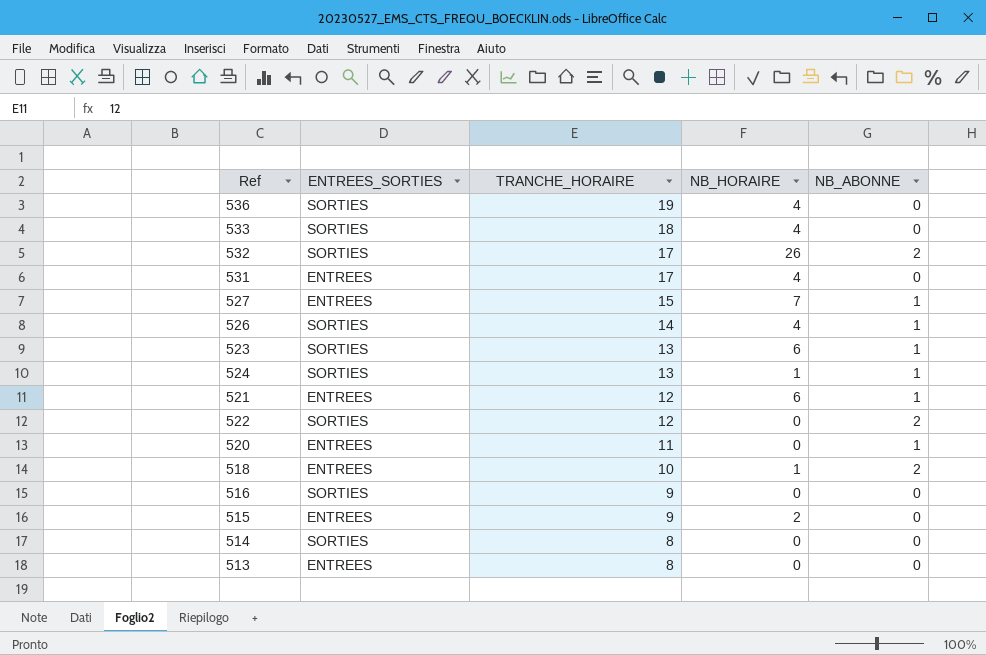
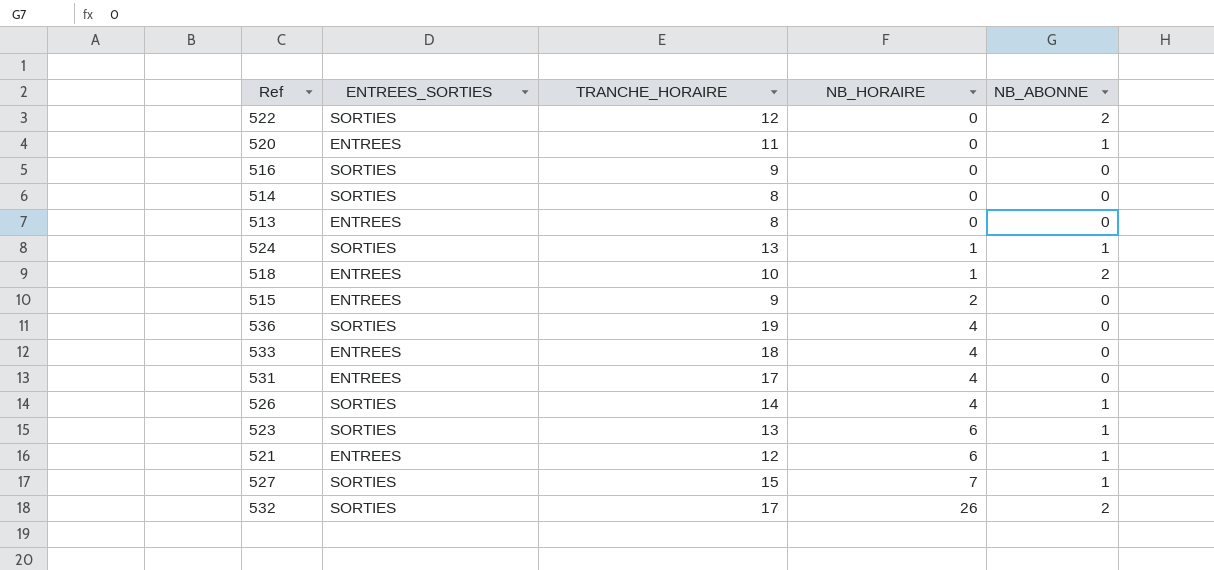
row order: TRANCHE_HORAIRE descending -> NB_HORAIRE ascending
533 | ENTREES_SORTIES: SORTIES -> ENTREES
527 | ENTREES_SORTIES: ENTREES -> SORTIES

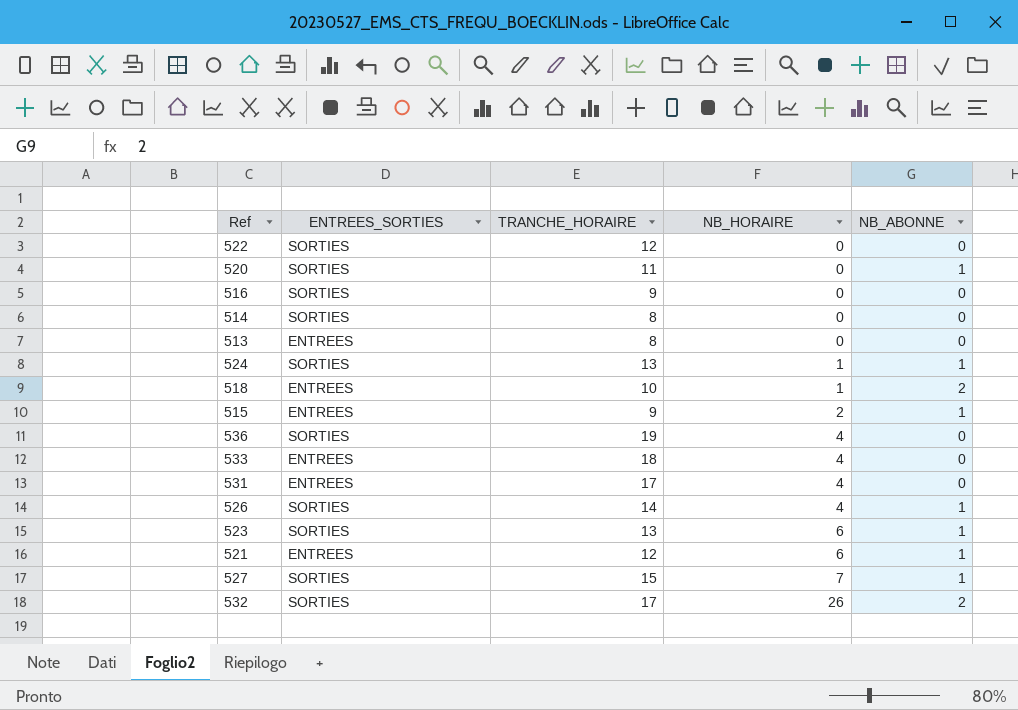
522 | NB_ABONNE: 2 -> 0
520 | ENTREES_SORTIES: ENTREES -> SORTIES
515 | NB_ABONNE: 0 -> 1

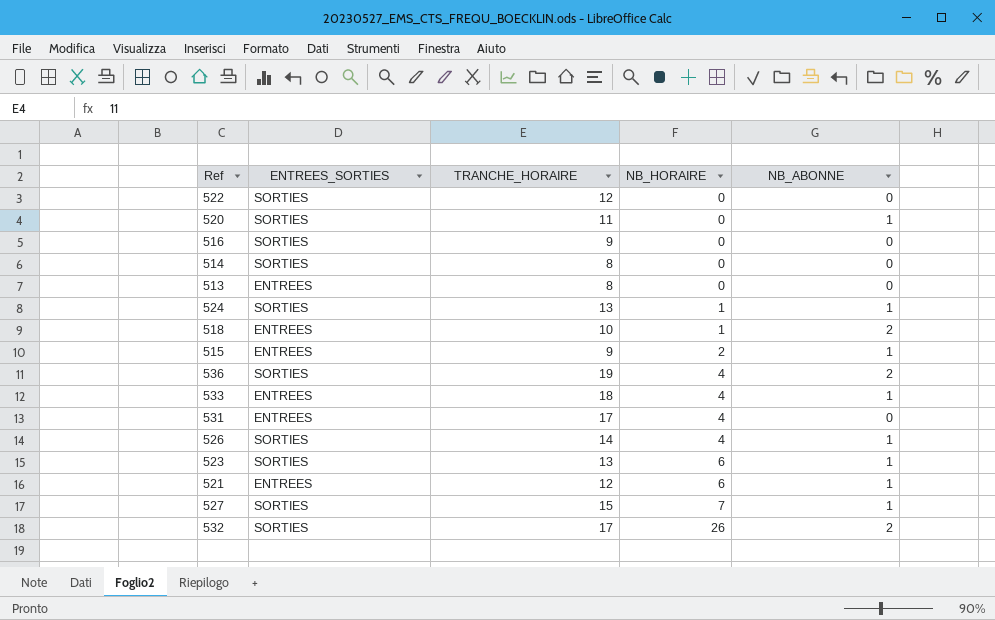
536 | NB_ABONNE: 0 -> 2
533 | NB_ABONNE: 0 -> 1

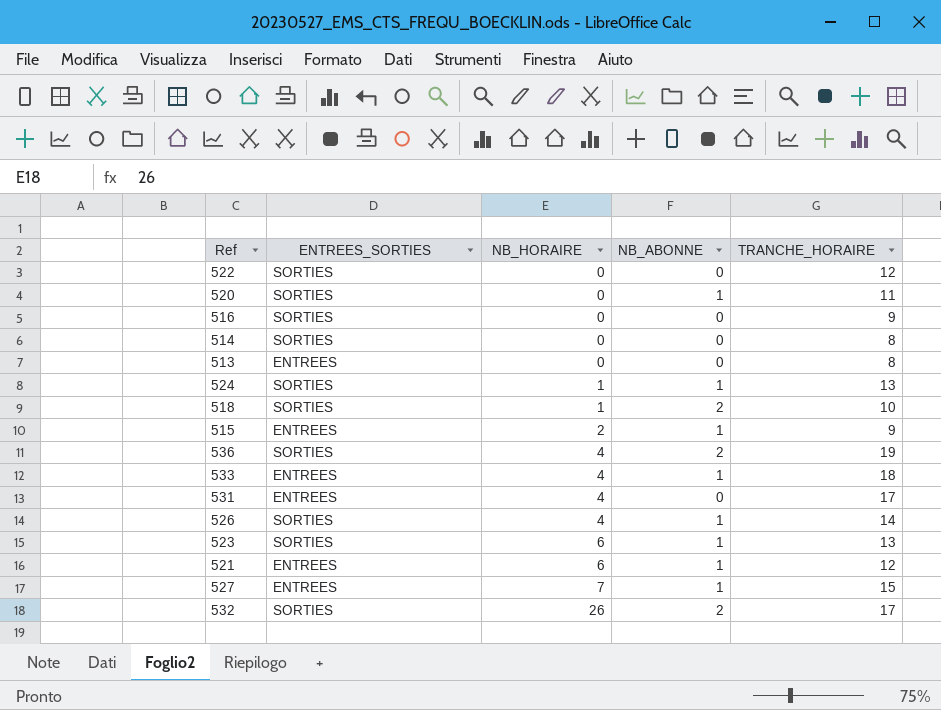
column TRANCHE_HORAIRE | position: 3 -> 5
518 | ENTREES_SORTIES: ENTREES -> SORTIES
527 | ENTREES_SORTIES: SORTIES -> ENTREES

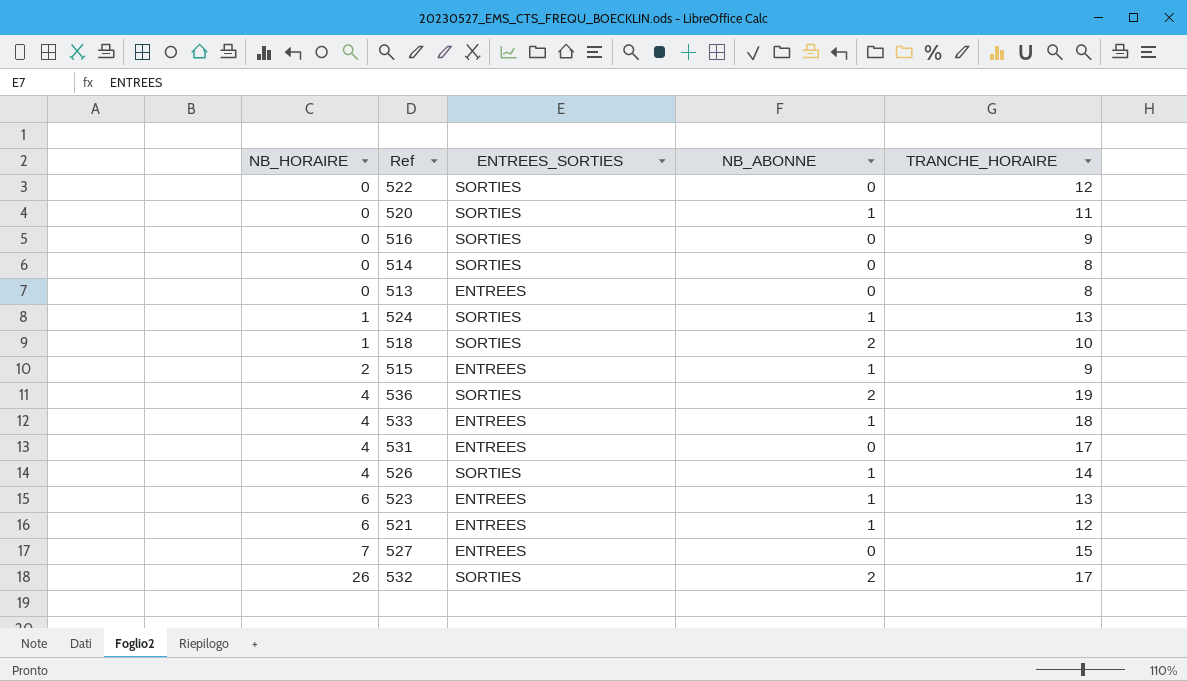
column NB_HORAIRE | position: 3 -> 1
523 | ENTREES_SORTIES: SORTIES -> ENTREES
527 | NB_ABONNE: 1 -> 0

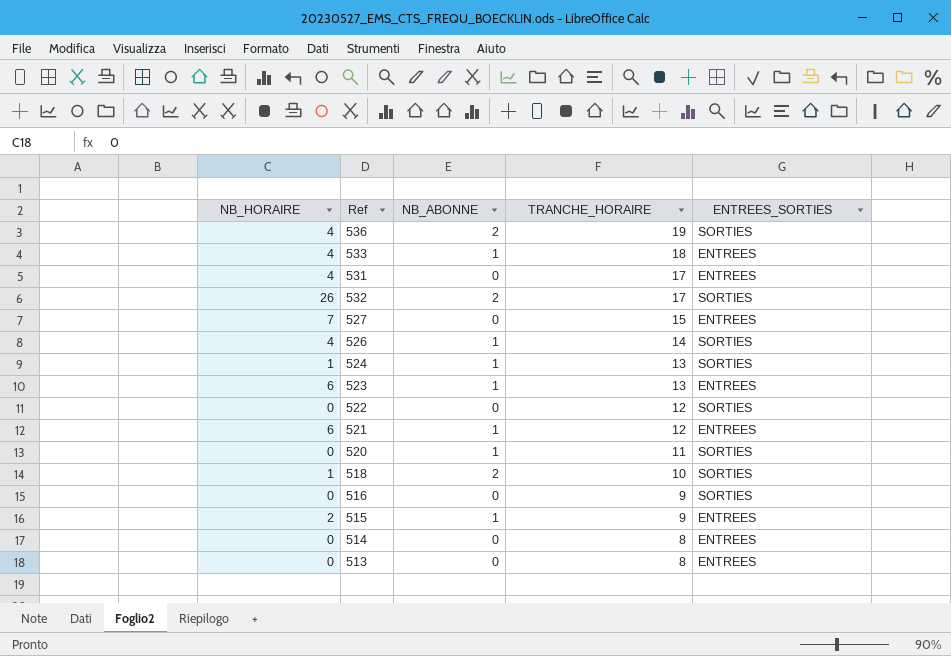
row order: NB_HORAIRE ascending -> TRANCHE_HORAIRE descending
column ENTREES_SORTIES | position: 3 -> 5
514 | ENTREES_SORTIES: SORTIES -> ENTREES

